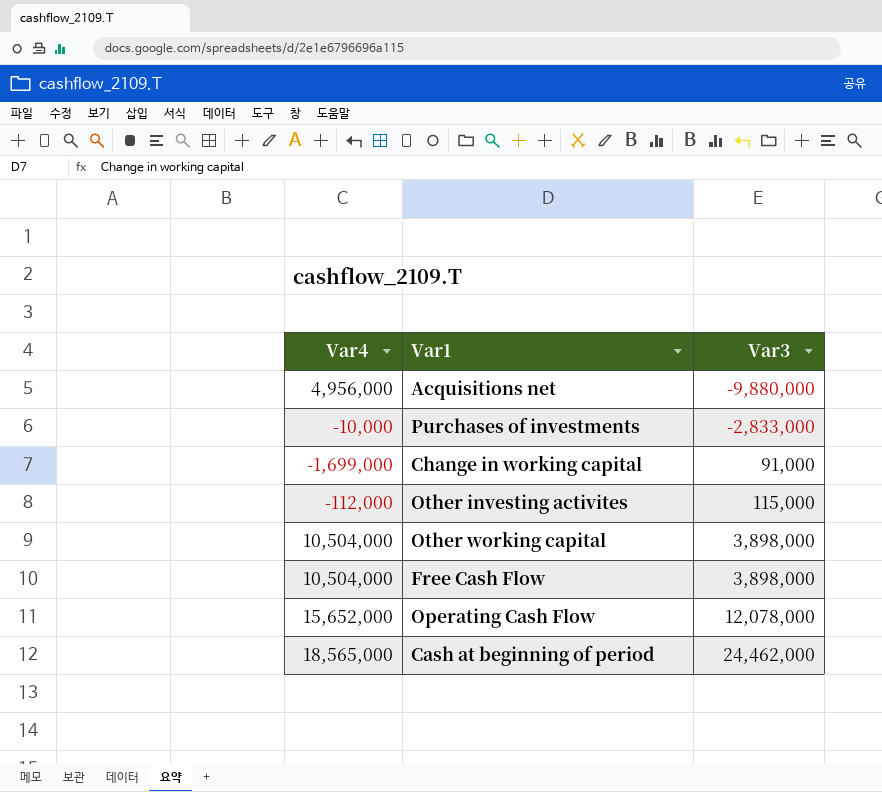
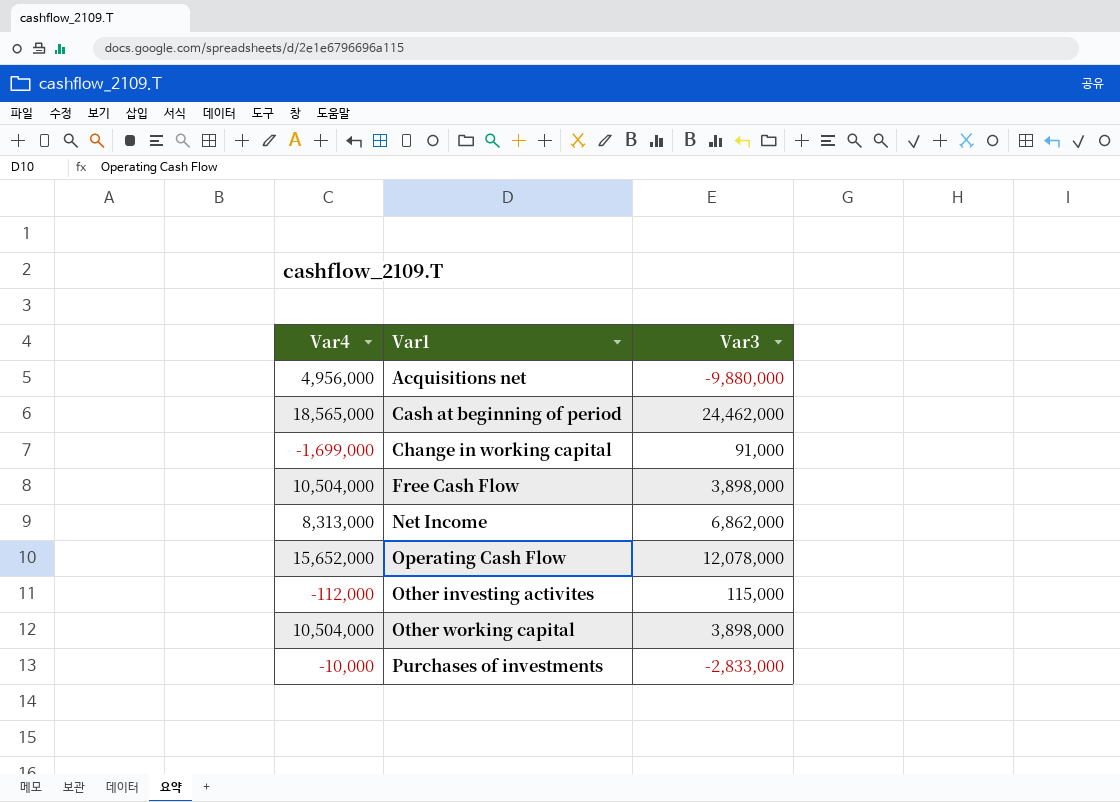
row order: Var3 ascending -> Var1 ascending
row Net Income: none -> 8,313,000 | 6,862,000

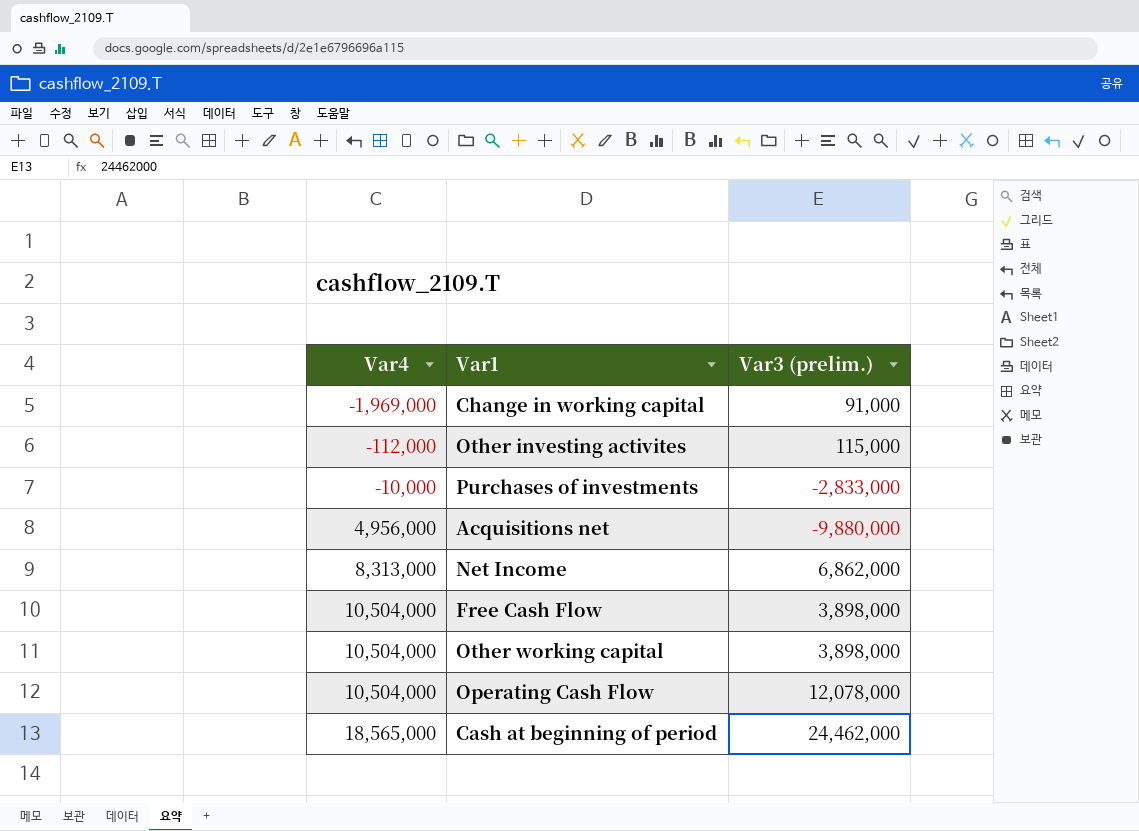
row order: Var1 ascending -> Var4 ascending
column name: Var3 -> Var3 (prelim.)
Change in working capital | Var4: -1,699,000 -> -1,969,000
Operating Cash Flow | Var4: 15,652,000 -> 10,504,000

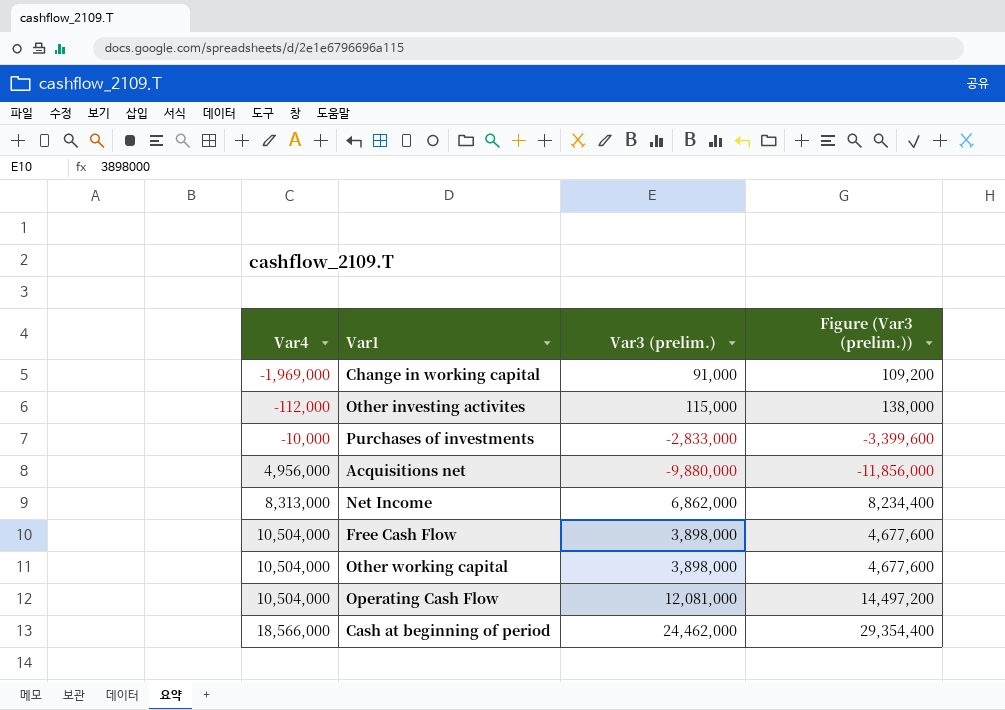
column Figure (Var3 (prelim.)) | formula: none -> [Var3 (prelim.)] * 1.2
Operating Cash Flow | Var3 (prelim.): 12,078,000 -> 12,081,000
Cash at beginning of period | Var4: 18,565,000 -> 18,566,000

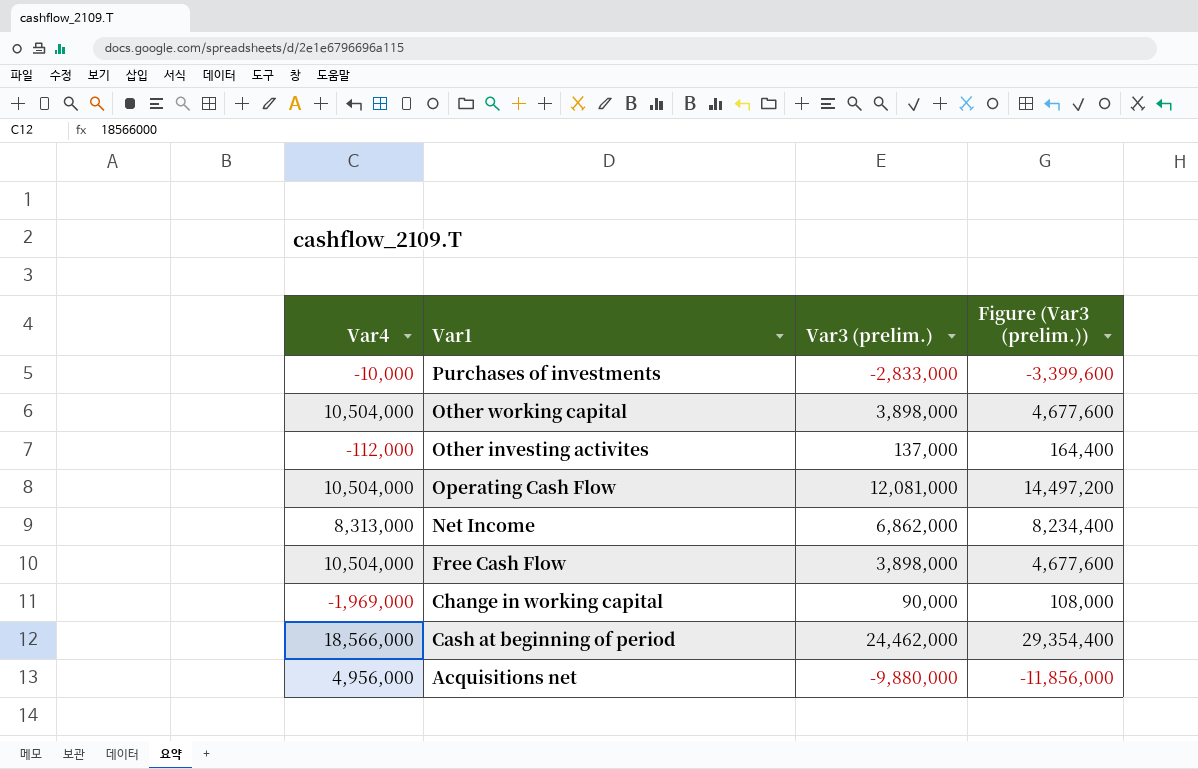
row order: Var4 ascending -> Var1 descending
Other investing activites | Var3 (prelim.): 115,000 -> 137,000
Other investing activites | Figure (Var3 (prelim.)): 138,000 -> 164,400
Change in working capital | Var3 (prelim.): 91,000 -> 90,000
Change in working capital | Figure (Var3 (prelim.)): 109,200 -> 108,000

